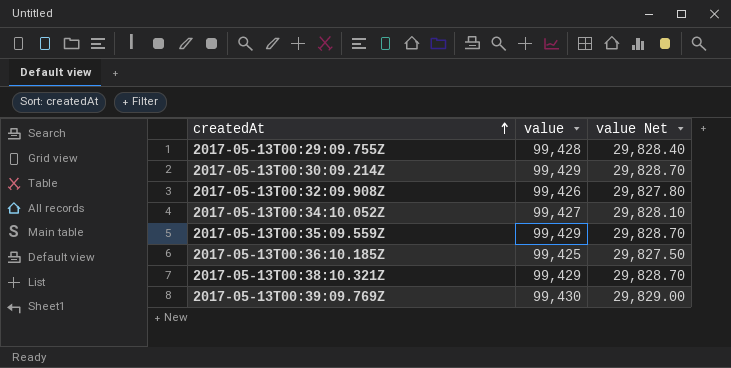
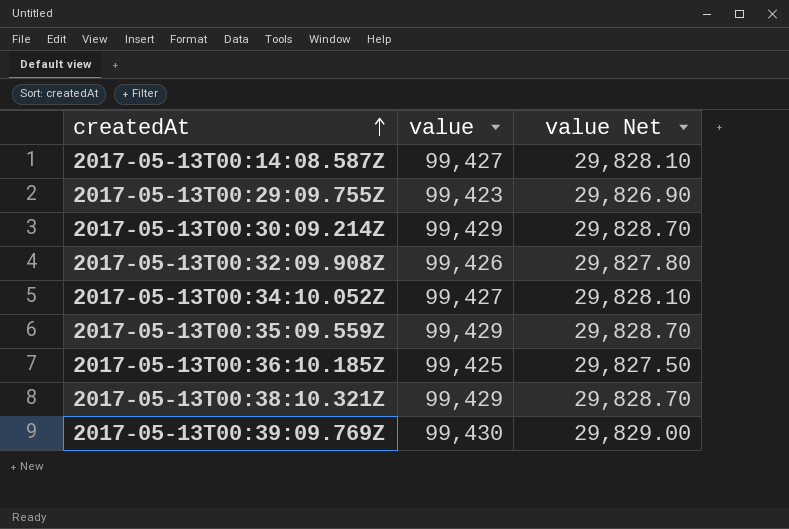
row 2017-05-13T00:14:08.587Z: none -> 99,427 | 29,828.10
2017-05-13T00:29:09.755Z | value: 99,428 -> 99,423
2017-05-13T00:29:09.755Z | value Net: 29,828.40 -> 29,826.90

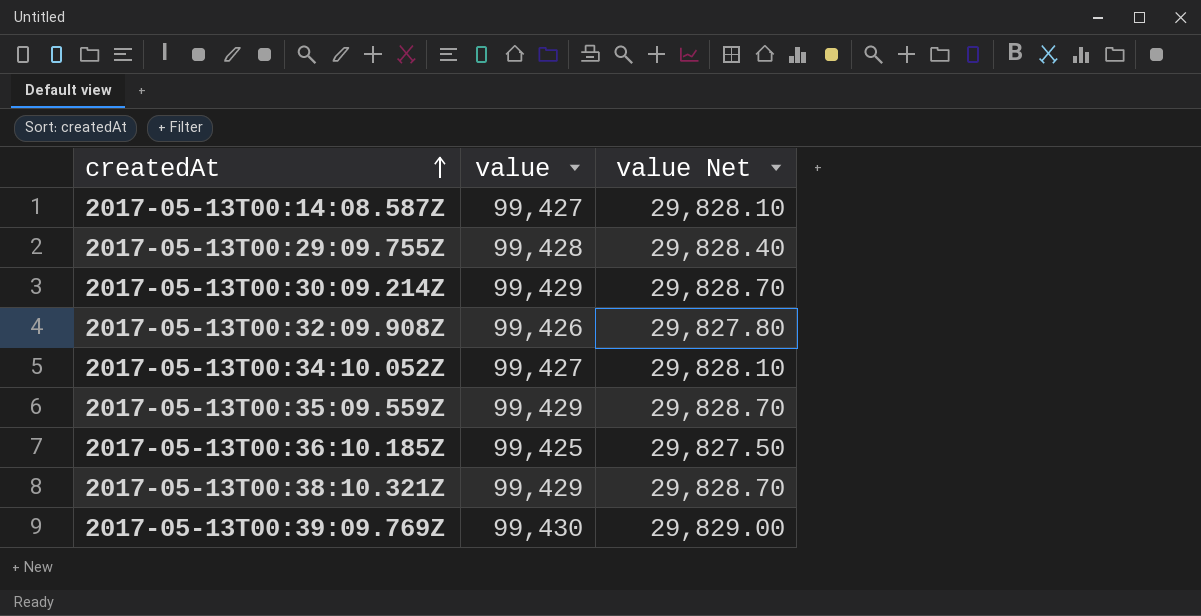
2017-05-13T00:29:09.755Z | value: 99,423 -> 99,428
2017-05-13T00:29:09.755Z | value Net: 29,826.90 -> 29,828.40

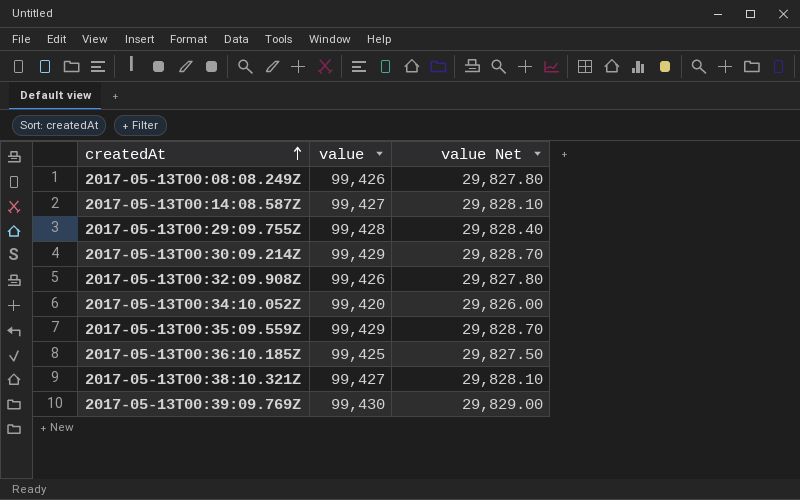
row 2017-05-13T00:08:08.249Z: none -> 99,426 | 29,827.80
2017-05-13T00:34:10.052Z | value: 99,427 -> 99,420
2017-05-13T00:34:10.052Z | value Net: 29,828.10 -> 29,826.00
2017-05-13T00:38:10.321Z | value: 99,429 -> 99,427
2017-05-13T00:38:10.321Z | value Net: 29,828.70 -> 29,828.10

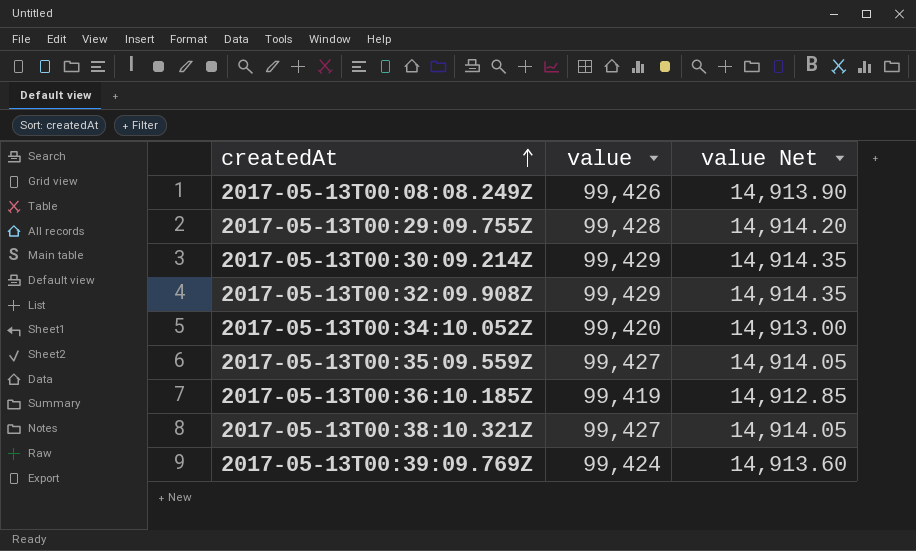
column value Net | formula: [value] * 0.3 -> [value] * 0.15
row 2017-05-13T00:14:08.587Z: 99,427 | 29,828.10 -> none
2017-05-13T00:32:09.908Z | value: 99,426 -> 99,429
2017-05-13T00:35:09.559Z | value: 99,429 -> 99,427
2017-05-13T00:36:10.185Z | value: 99,425 -> 99,419
2017-05-13T00:39:09.769Z | value: 99,430 -> 99,424

